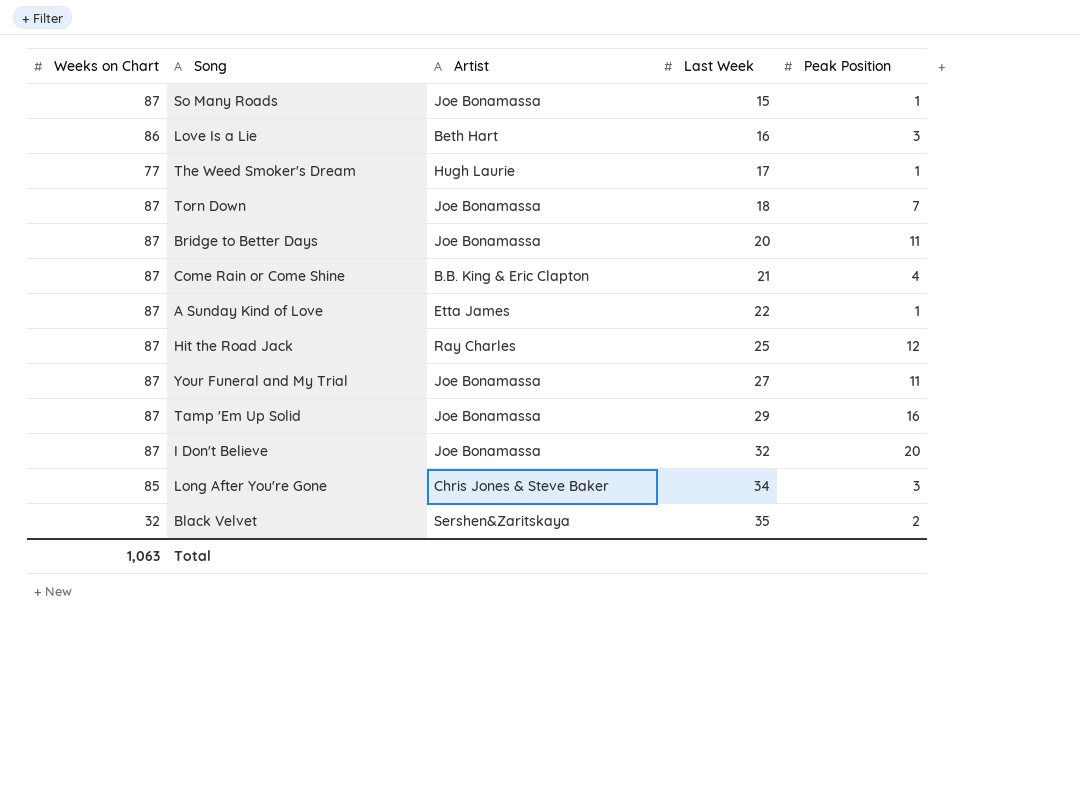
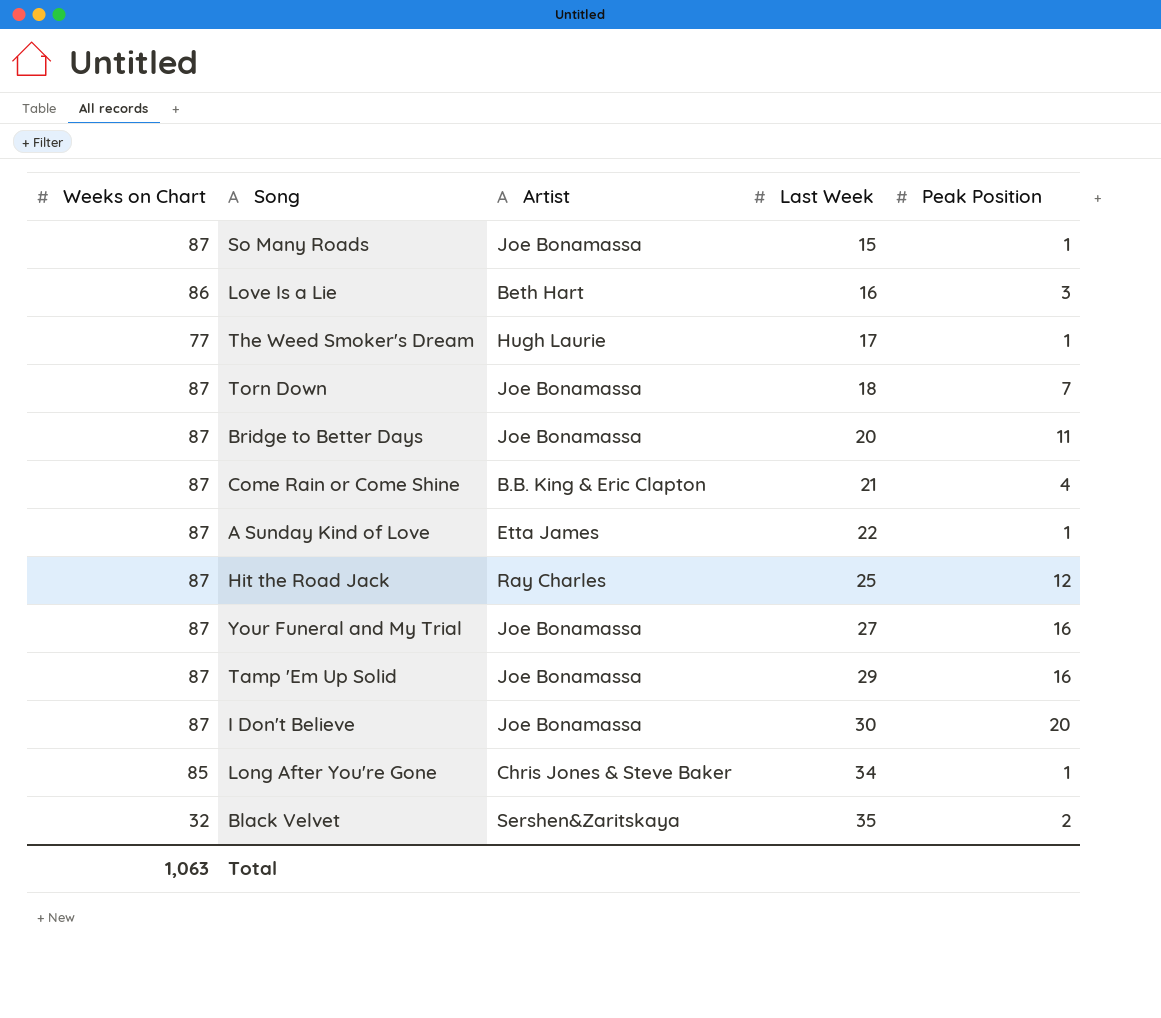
Your Funeral and My Trial | Peak Position: 11 -> 16
I Don't Believe | Last Week: 32 -> 30
Long After You're Gone | Peak Position: 3 -> 1

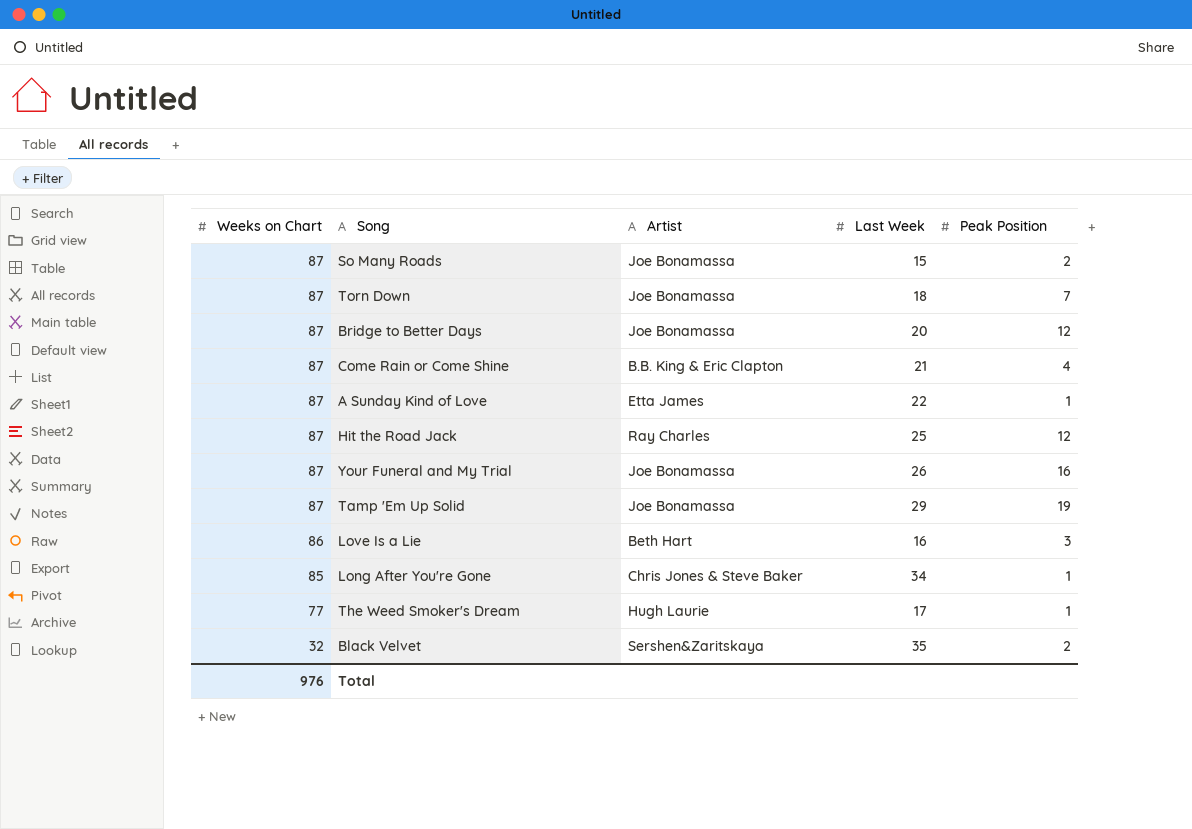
row order: Last Week ascending -> Weeks on Chart descending
row I Don't Believe: 87 | Joe Bonamassa | 30 | 20 -> none
So Many Roads | Peak Position: 1 -> 2
Bridge to Better Days | Peak Position: 11 -> 12
Your Funeral and My Trial | Last Week: 27 -> 26
Tamp 'Em Up Solid | Peak Position: 16 -> 19
Total | Weeks on Chart: 1,063 -> 976

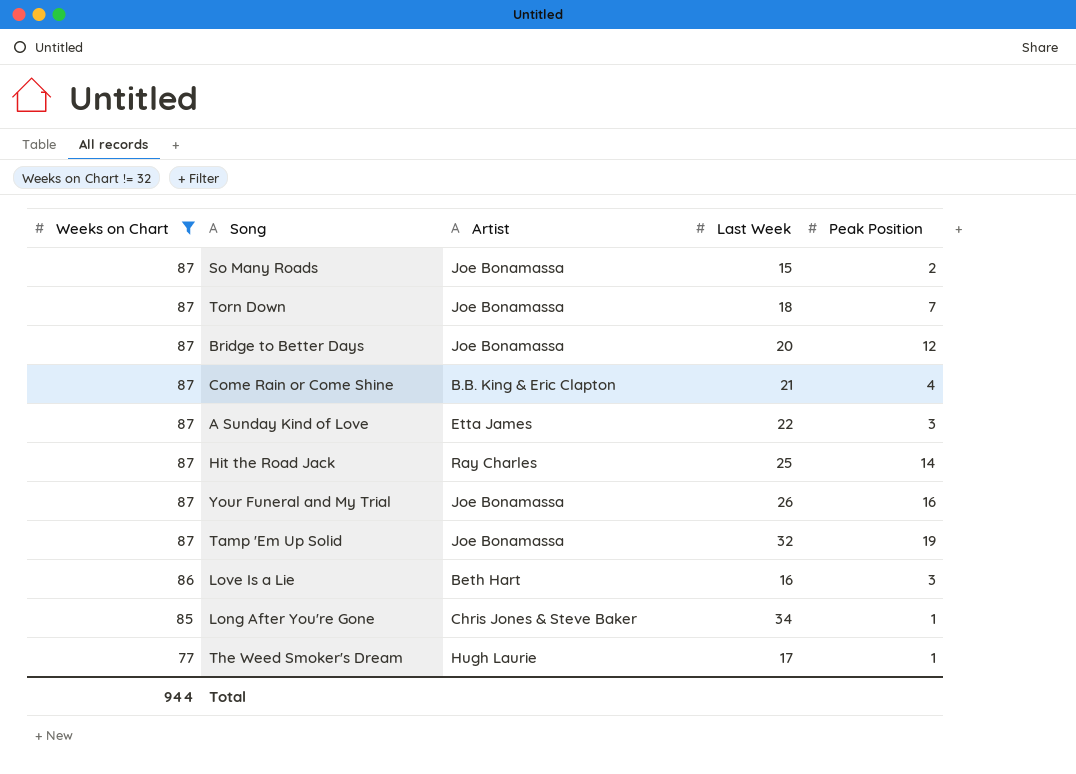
filter: none -> Weeks on Chart != 32
A Sunday Kind of Love | Peak Position: 1 -> 3
Hit the Road Jack | Peak Position: 12 -> 14
Tamp 'Em Up Solid | Last Week: 29 -> 32
Total | Weeks on Chart: 976 -> 944

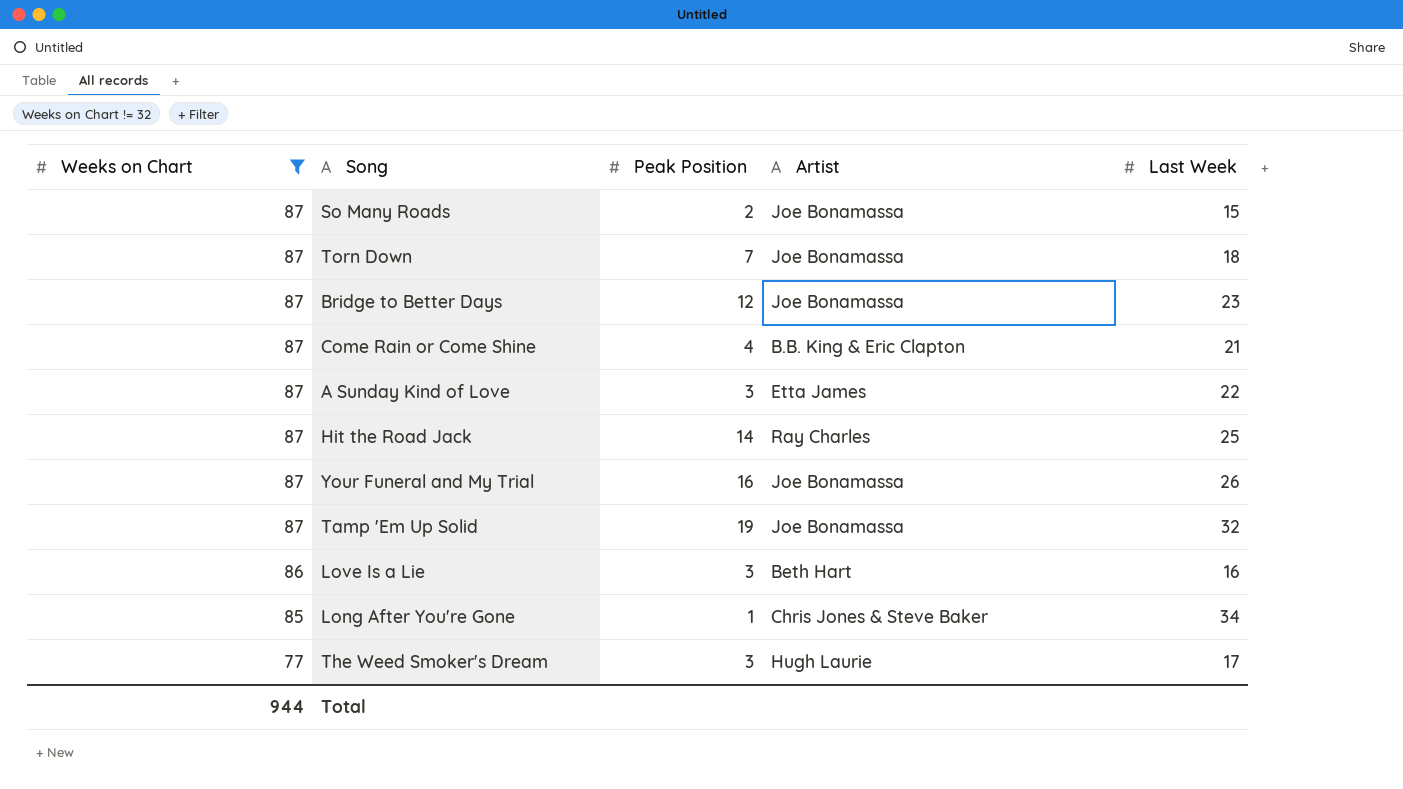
column Peak Position | position: 5 -> 3
Bridge to Better Days | Last Week: 20 -> 23
The Weed Smokerʼs Dream | Peak Position: 1 -> 3

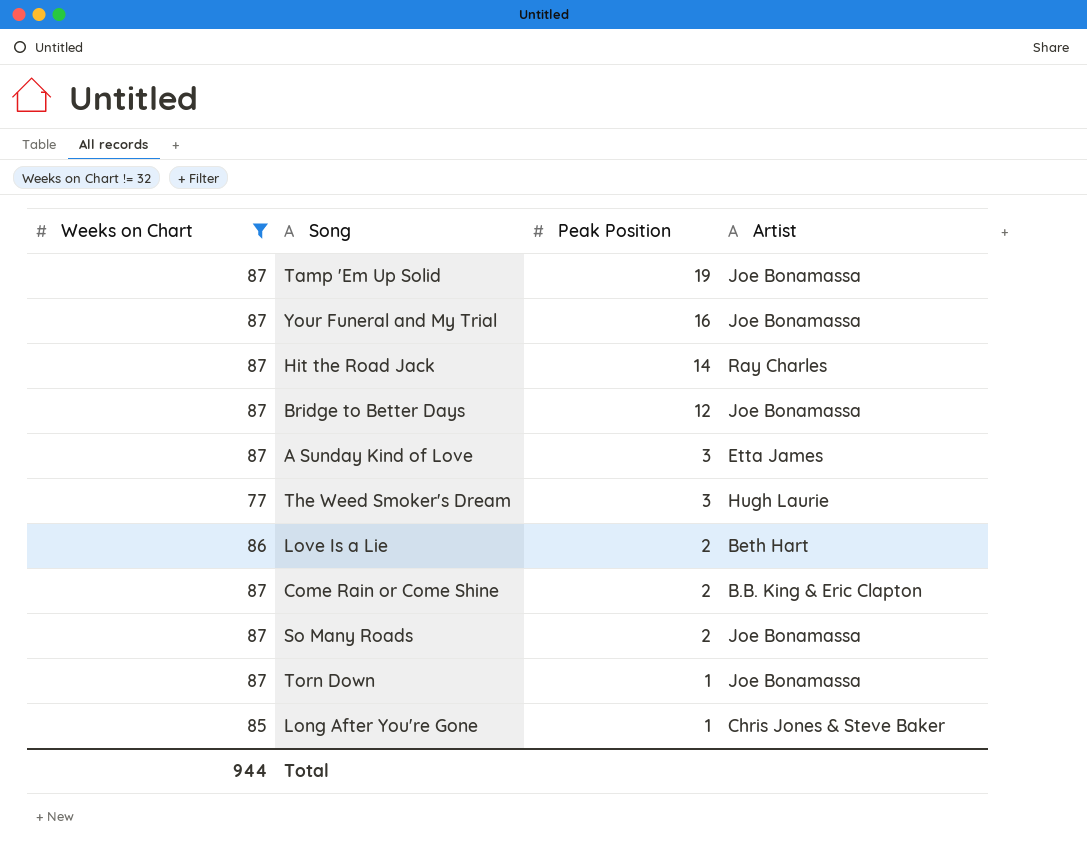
row order: Weeks on Chart descending -> Peak Position descending
column Last Week | position: 5 -> none
Love Is a Lie | Peak Position: 3 -> 2
Come Rain or Come Shine | Peak Position: 4 -> 2
Torn Down | Peak Position: 7 -> 1

